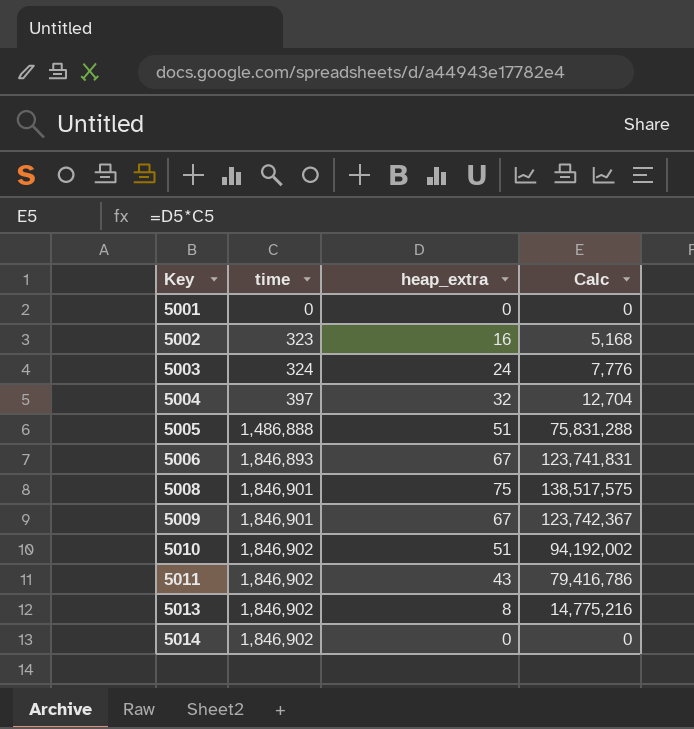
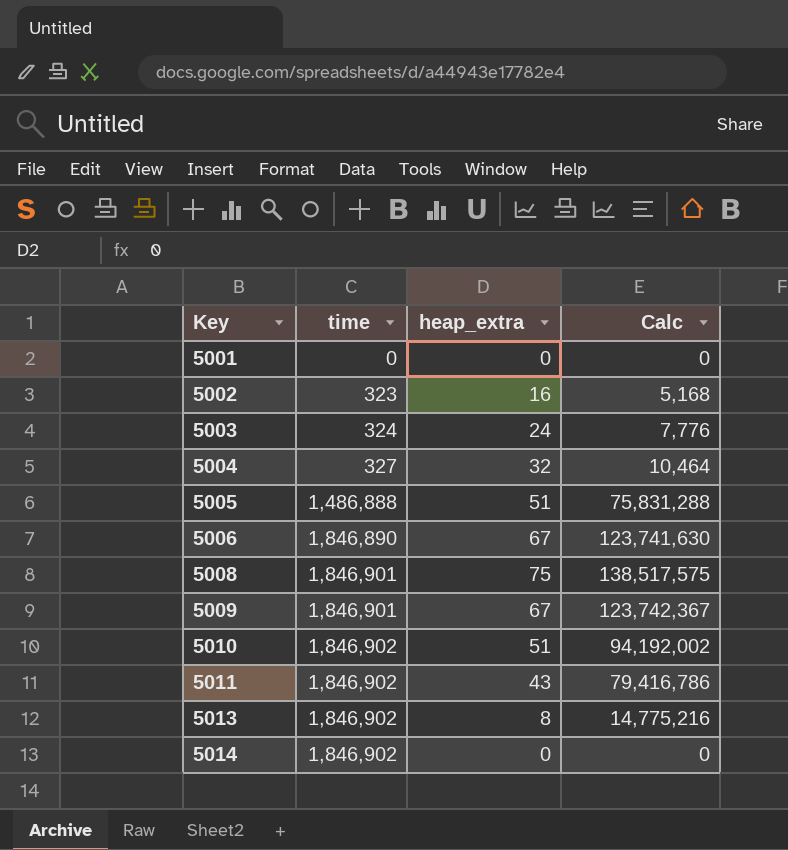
5004 | time: 397 -> 327
5004 | Calc: 12,704 -> 10,464
5006 | time: 1,846,893 -> 1,846,890
5006 | Calc: 123,741,831 -> 123,741,630

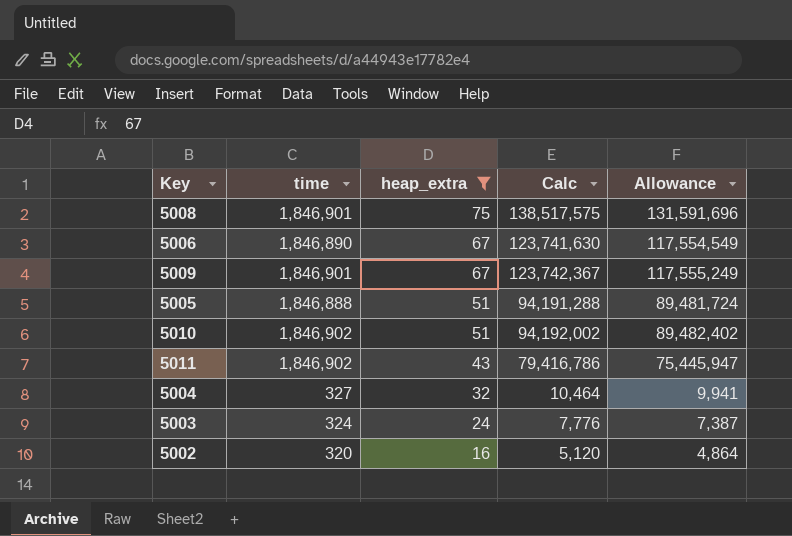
filter: none -> heap_extra >= 16
row order: Key ascending -> heap_extra descending
column Allowance | formula: none -> [Calc] * 0.95
5005 | time: 1,486,888 -> 1,846,888
5005 | Calc: 75,831,288 -> 94,191,288
5002 | time: 323 -> 320
5002 | Calc: 5,168 -> 5,120

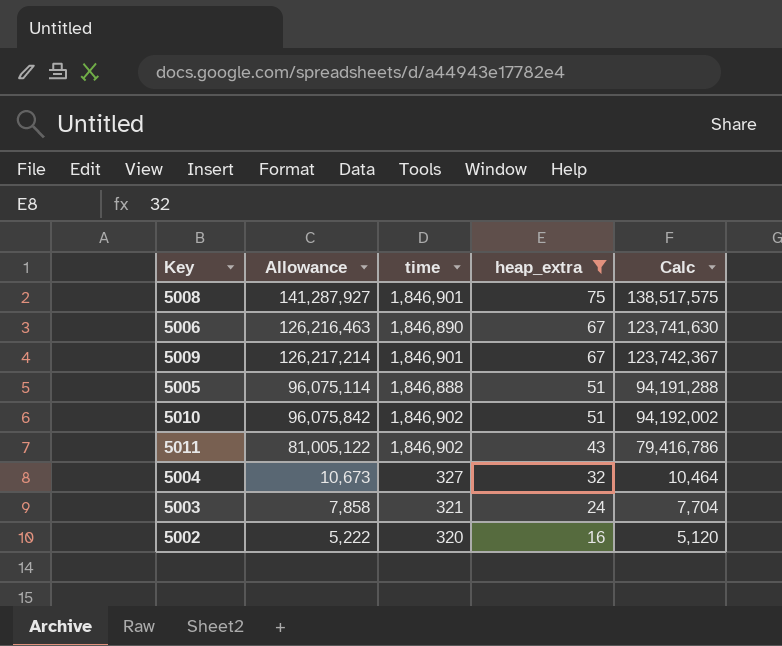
column Allowance | formula: [Calc] * 0.95 -> [Calc] * 1.02
column Allowance | position: 5 -> 2
5003 | time: 324 -> 321
5003 | Calc: 7,776 -> 7,704

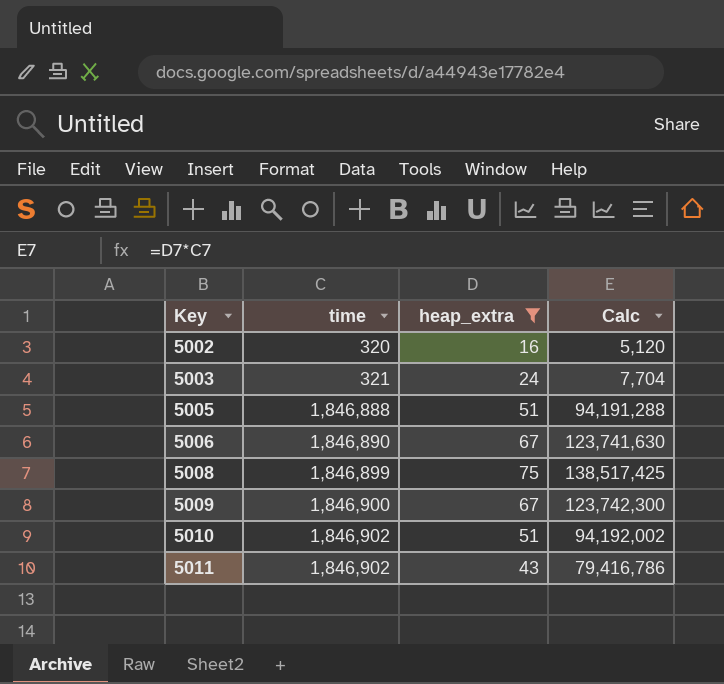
row order: heap_extra descending -> Key ascending
column Allowance | formula: [Calc] * 1.02 -> none
row 5004: 10,673 | 327 | 32 | 10,464 -> none
5008 | time: 1,846,901 -> 1,846,899
5008 | Calc: 138,517,575 -> 138,517,425
5009 | time: 1,846,901 -> 1,846,900
5009 | Calc: 123,742,367 -> 123,742,300

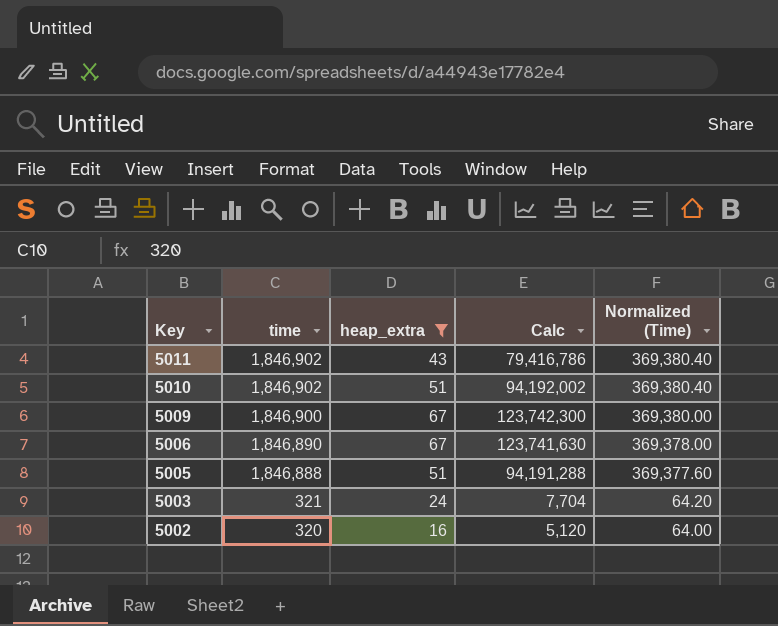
row order: Key ascending -> Key descending
column Normalized (Time) | formula: none -> [time] * 0.2
row 5008: 1,846,899 | 75 | 138,517,425 -> none

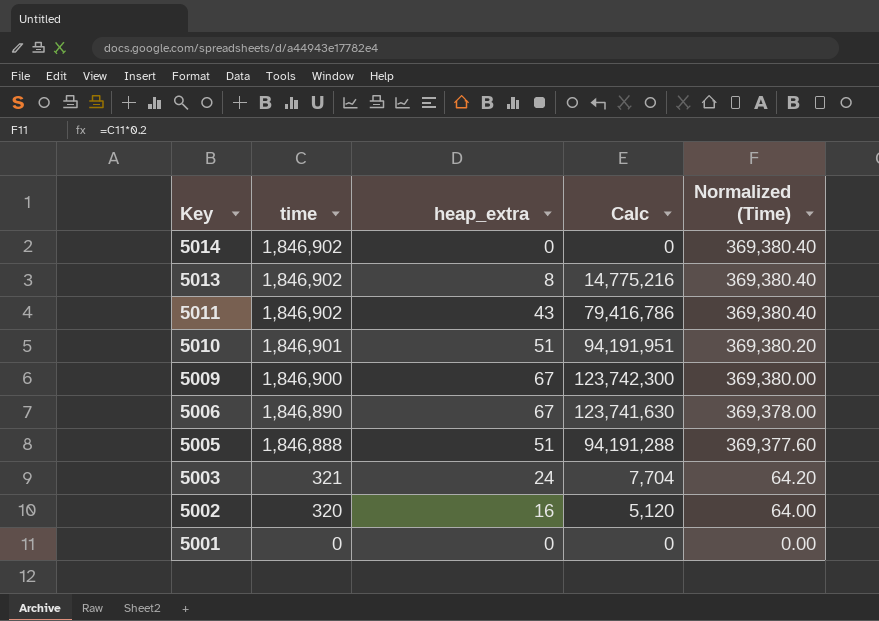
filter: heap_extra >= 16 -> none
5010 | time: 1,846,902 -> 1,846,901
5010 | Calc: 94,192,002 -> 94,191,951
5010 | Normalized (Time): 369,380.40 -> 369,380.20

